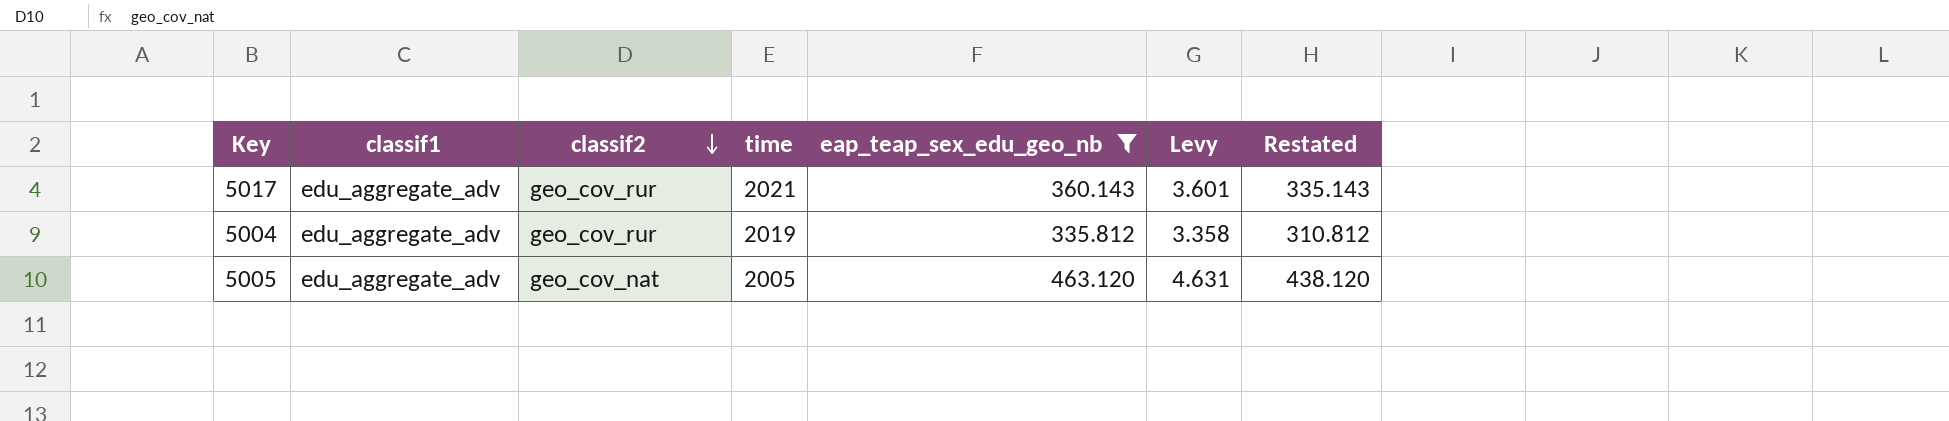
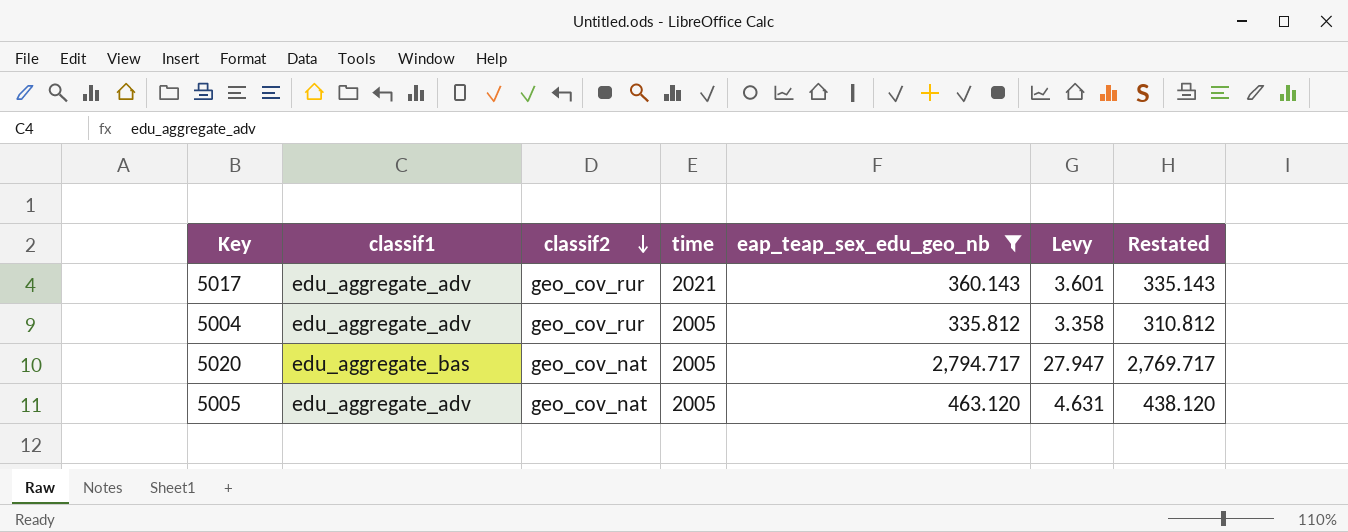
5004 | time: 2019 -> 2005
row 5020: none -> edu_aggregate_bas | geo_cov_nat | 2005 | 2,794.717 | 27.947 | 2,769.717

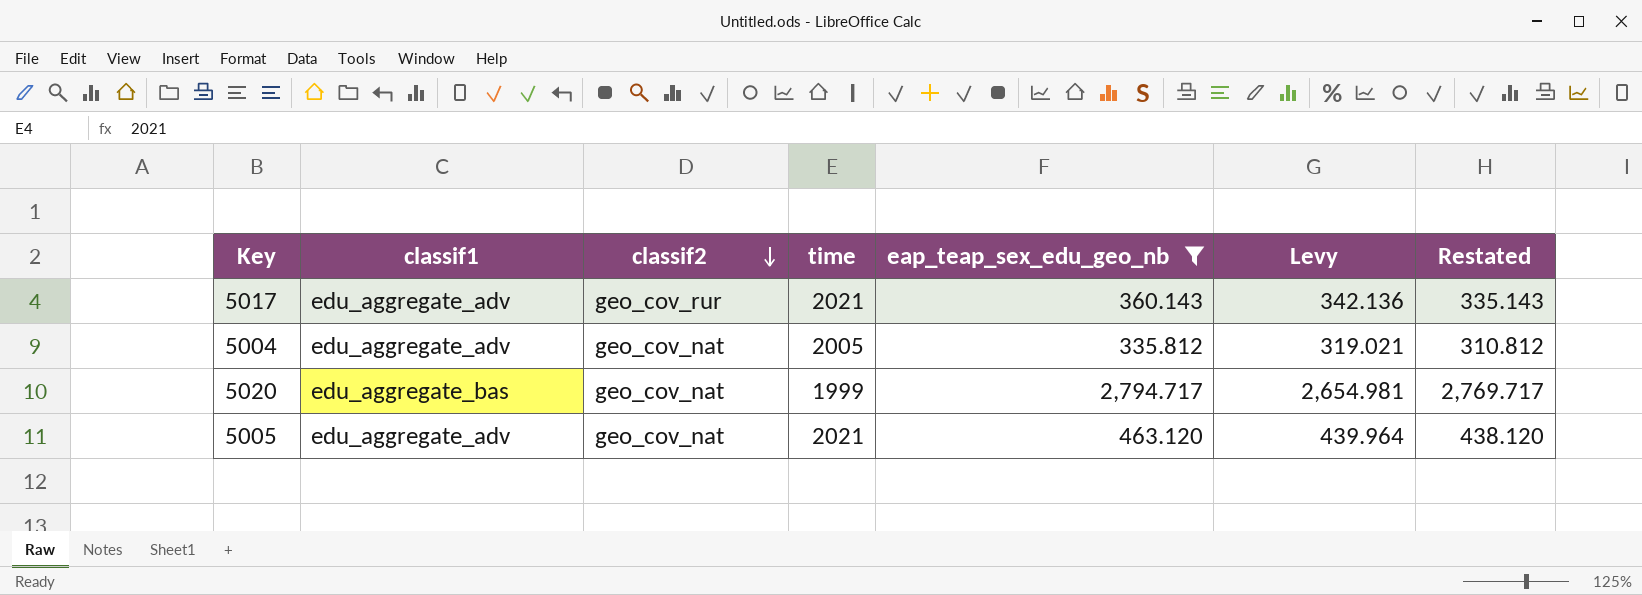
column Levy | formula: [eap_teap_sex_edu_geo_nb] * 0.01 -> [eap_teap_sex_edu_geo_nb] * 0.95
5004 | classif2: geo_cov_rur -> geo_cov_nat
5020 | time: 2005 -> 1999
5005 | time: 2005 -> 2021

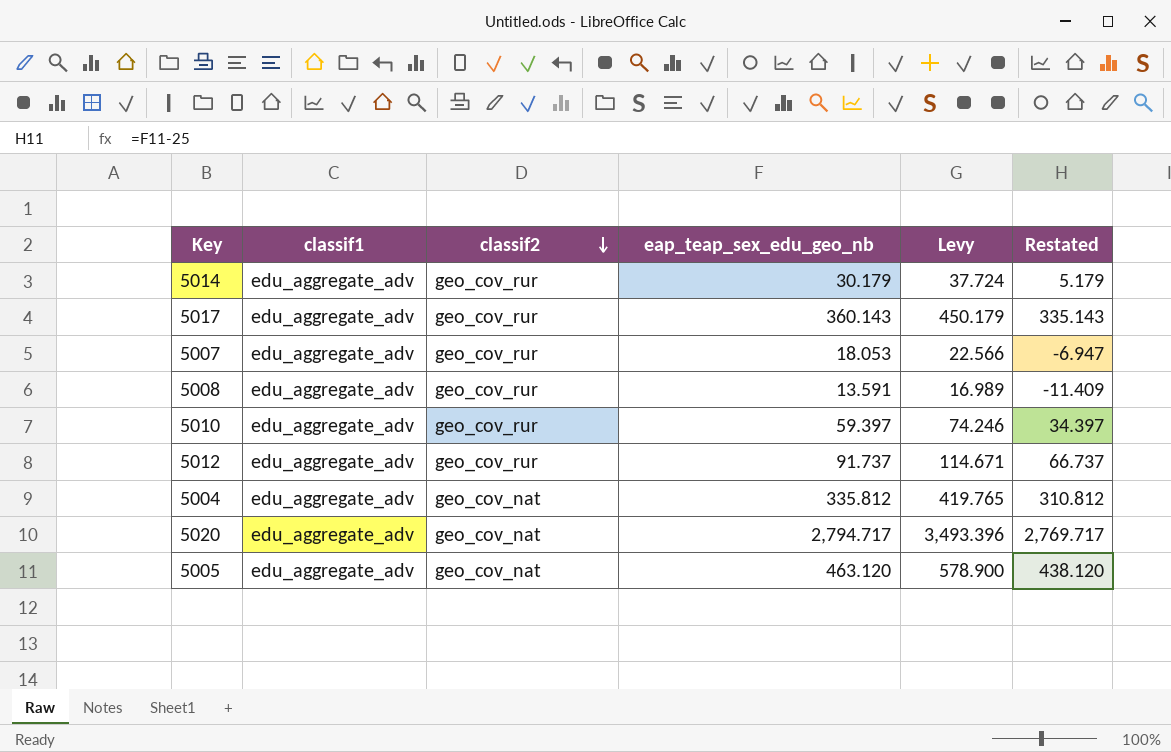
filter: eap_teap_sex_edu_geo_nb >= 335.812 -> none
column time | position: 4 -> none
column Levy | formula: [eap_teap_sex_edu_geo_nb] * 0.95 -> [eap_teap_sex_edu_geo_nb] * 1.25
5020 | classif1: edu_aggregate_bas -> edu_aggregate_adv

